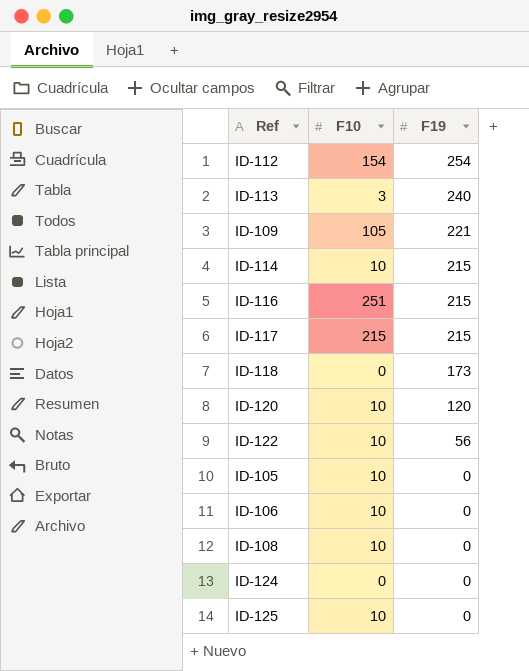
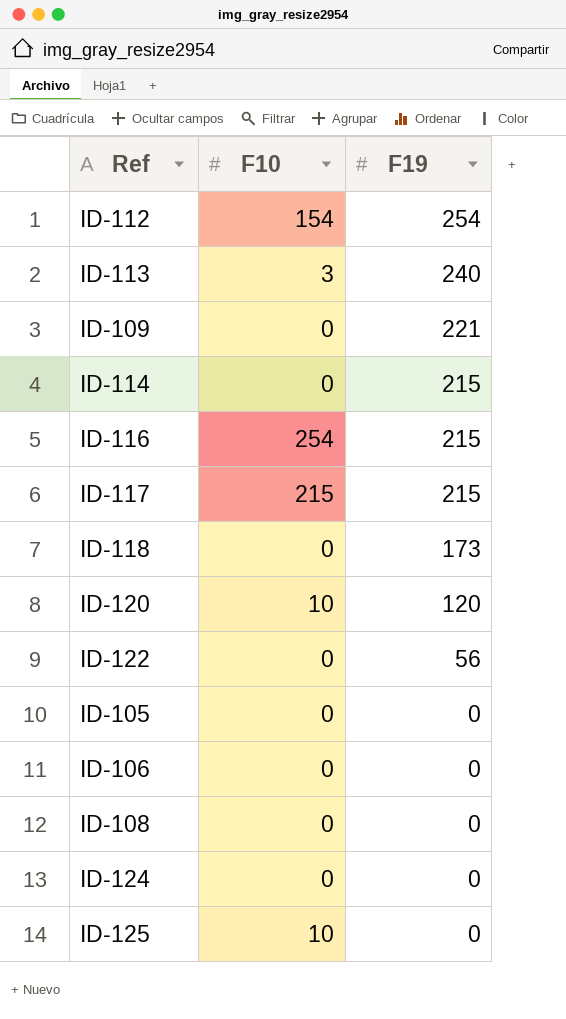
ID-109 | F10: 105 -> 0
ID-114 | F10: 10 -> 0
ID-116 | F10: 251 -> 254
ID-122 | F10: 10 -> 0
ID-105 | F10: 10 -> 0
ID-106 | F10: 10 -> 0
ID-108 | F10: 10 -> 0

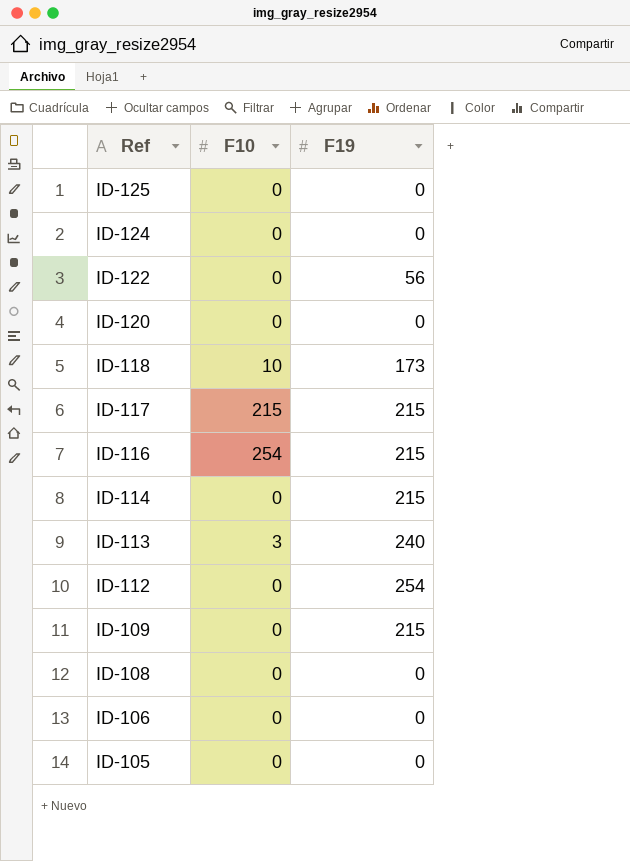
row order: F19 descending -> Ref descending
ID-125 | F10: 10 -> 0
ID-120 | F10: 10 -> 0
ID-120 | F19: 120 -> 0
ID-118 | F10: 0 -> 10
ID-112 | F10: 154 -> 0
ID-109 | F19: 221 -> 215

